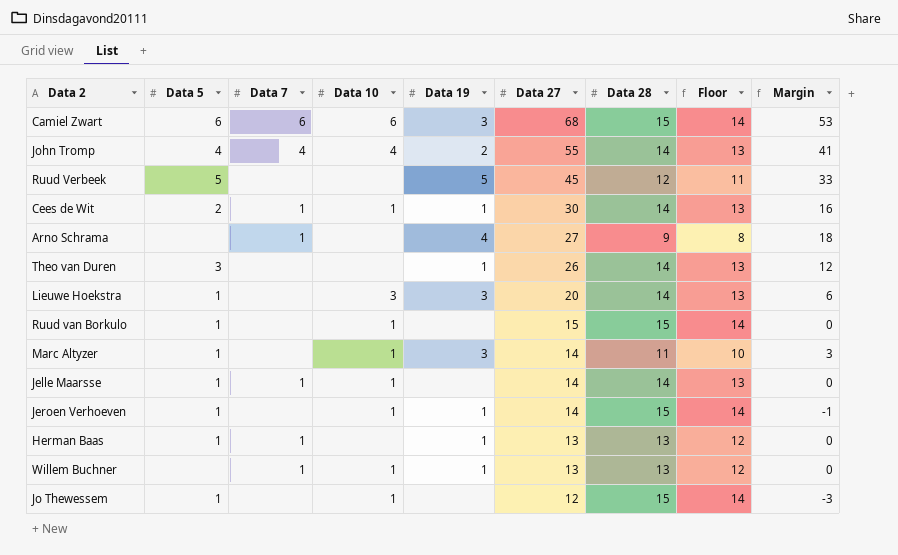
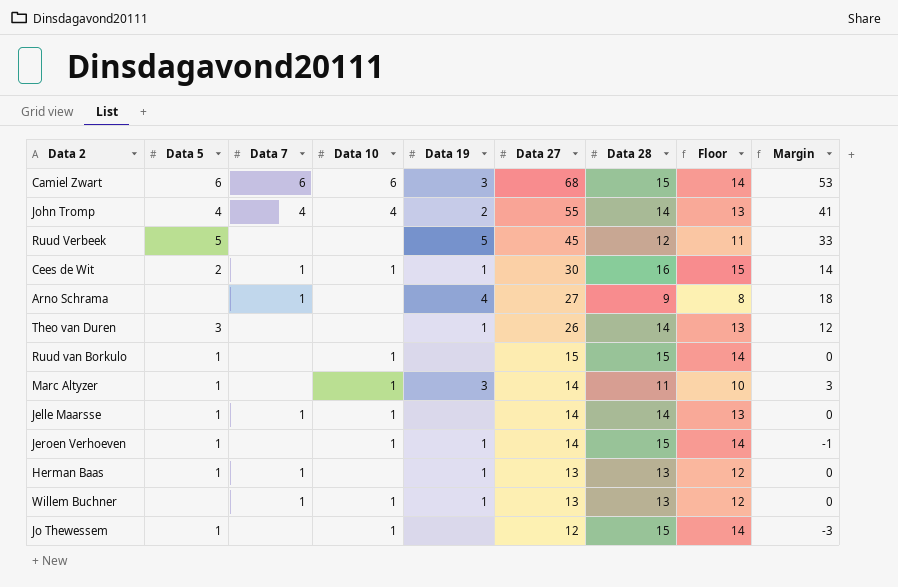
row Lieuwe Hoekstra: 1 | none | 3 | 3 | 20 | 14 | 13 | 6 -> none
Cees de Wit | Data 28: 14 -> 16
Cees de Wit | Floor: 13 -> 15
Cees de Wit | Margin: 16 -> 14

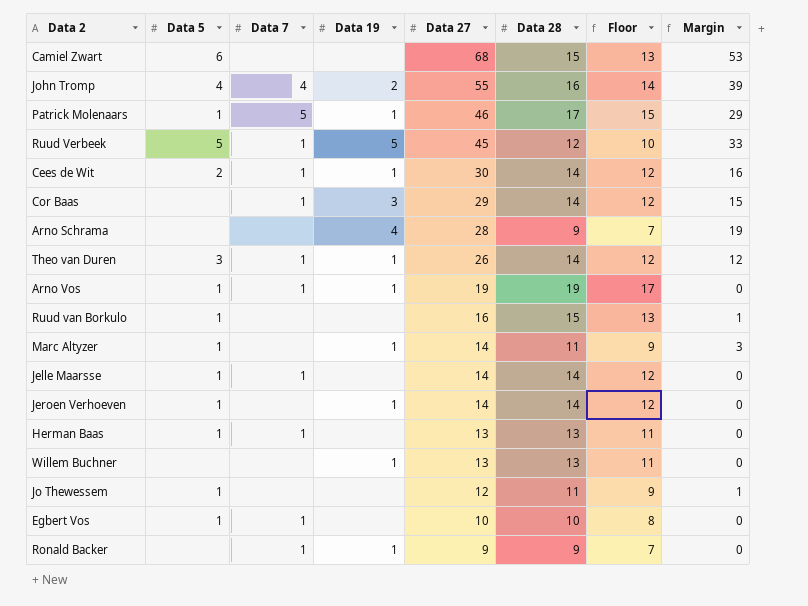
column Data 10 | position: 4 -> none
column Floor | formula: [Data 28] - 1 -> [Data 28] - 2
Camiel Zwart | Data 7: 6 -> none
Camiel Zwart | Data 19: 3 -> none
John Tromp | Data 28: 14 -> 16
John Tromp | Margin: 41 -> 39
row Patrick Molenaars: none -> 1 | 5 | 1 | 46 | 17 | 15 | 29
Ruud Verbeek | Data 7: none -> 1
Cees de Wit | Data 28: 16 -> 14
Cees de Wit | Margin: 14 -> 16
row Cor Baas: none -> none | 1 | 3 | 29 | 14 | 12 | 15
Arno Schrama | Data 7: 1 -> none
Arno Schrama | Data 27: 27 -> 28
Arno Schrama | Margin: 18 -> 19
Theo van Duren | Data 7: none -> 1
row Arno Vos: none -> 1 | 1 | 1 | 19 | 19 | 17 | 0
Ruud van Borkulo | Data 27: 15 -> 16
Ruud van Borkulo | Margin: 0 -> 1
Marc Altyzer | Data 19: 3 -> 1
Jeroen Verhoeven | Data 28: 15 -> 14
Jeroen Verhoeven | Margin: -1 -> 0
Herman Baas | Data 19: 1 -> none
Willem Buchner | Data 7: 1 -> none
Jo Thewessem | Data 28: 15 -> 11
Jo Thewessem | Margin: -3 -> 1
row Egbert Vos: none -> 1 | 1 | none | 10 | 10 | 8 | 0
row Ronald Backer: none -> none | 1 | 1 | 9 | 9 | 7 | 0

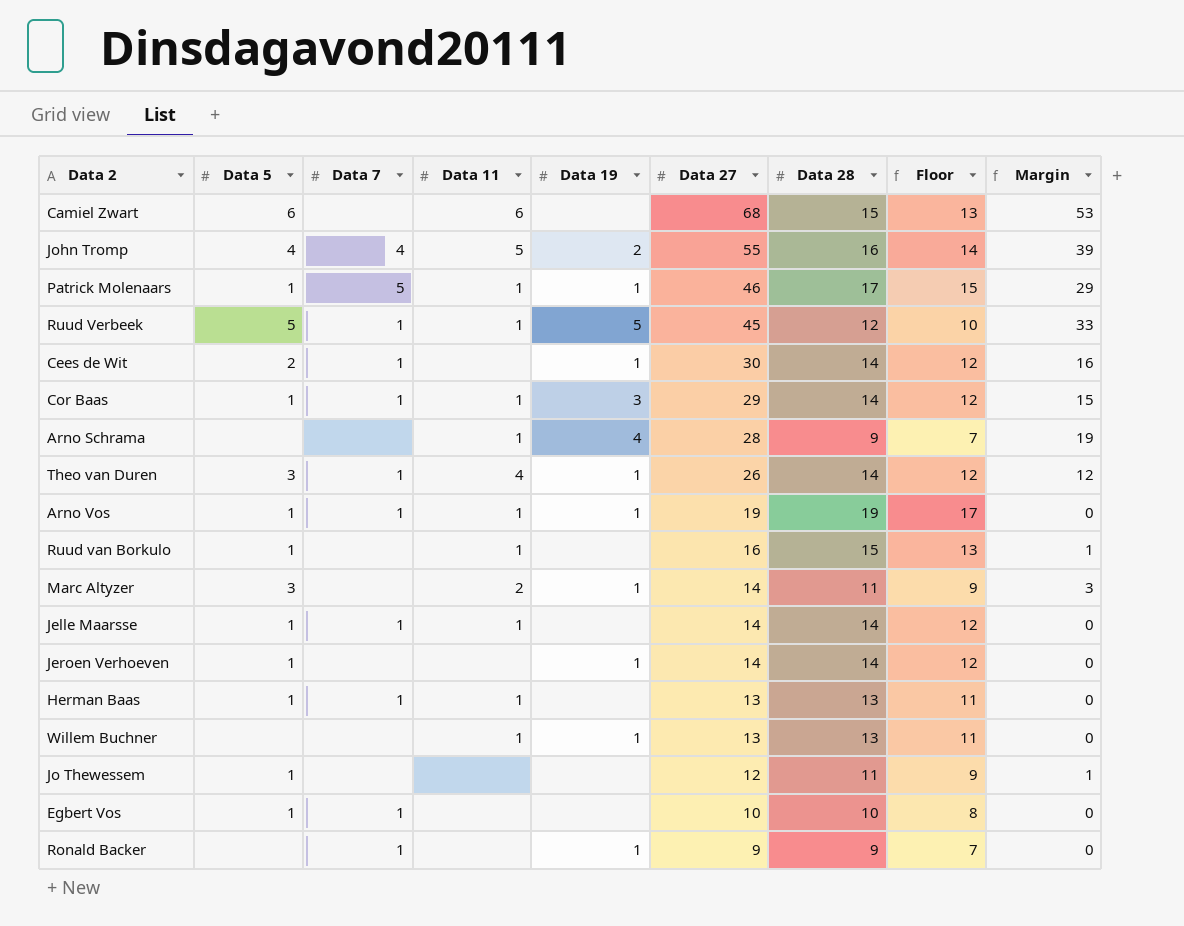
column Data 11 | position: none -> 4
Cor Baas | Data 5: none -> 1
Marc Altyzer | Data 5: 1 -> 3

